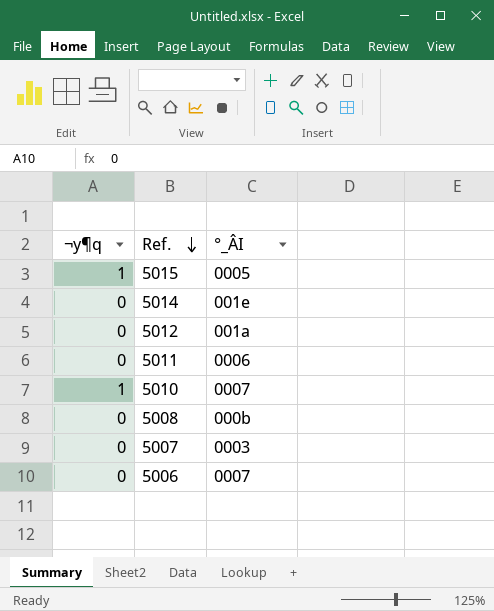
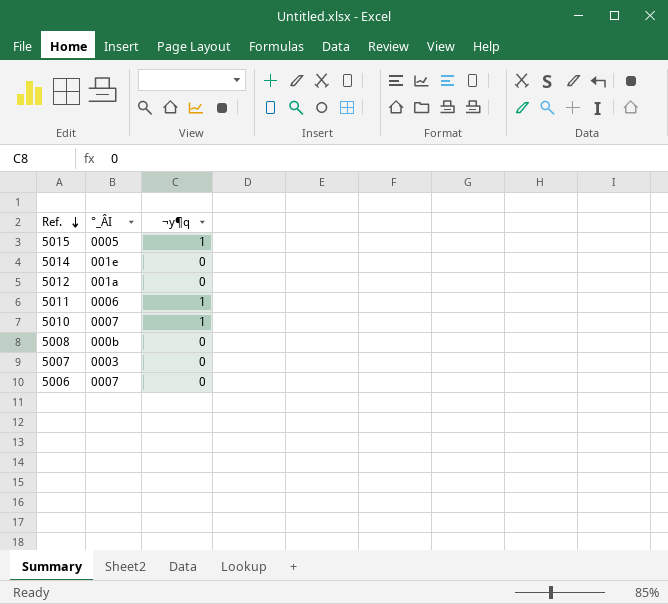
column ¬y¶q | position: 1 -> 3
5011 | ¬y¶q: 0 -> 1

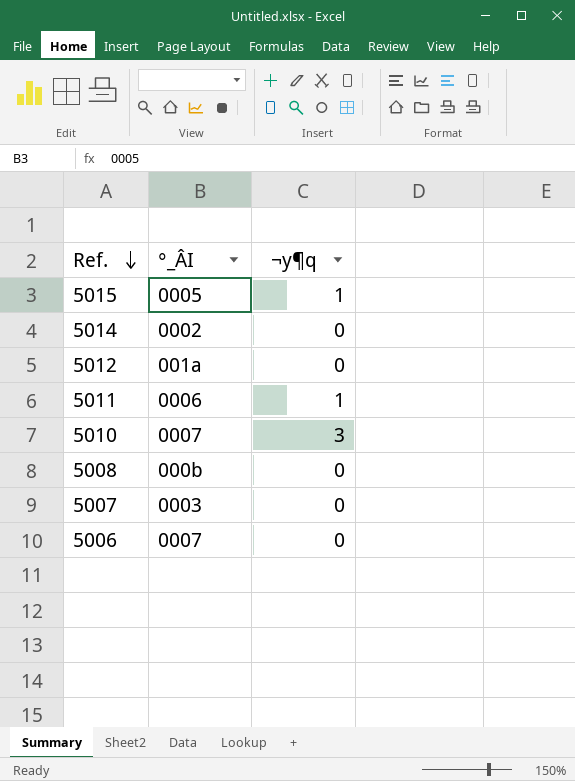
5014 | °_ÂI: 001e -> 0002
5010 | ¬y¶q: 1 -> 3

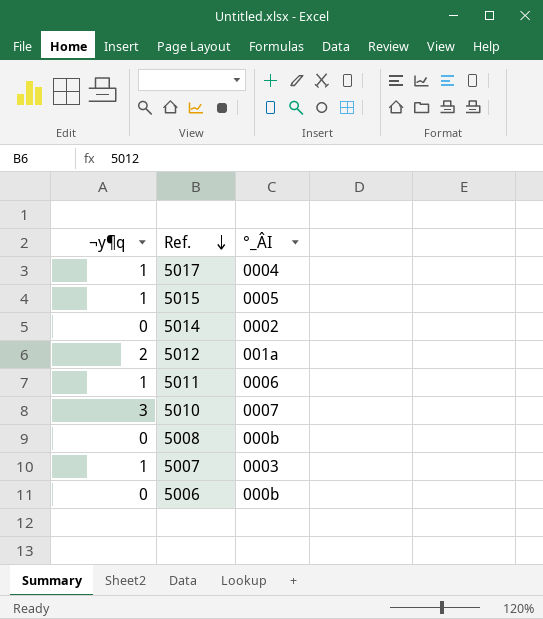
column ¬y¶q | position: 3 -> 1
row 5017: none -> 1 | 0004
5012 | ¬y¶q: 0 -> 2
5007 | ¬y¶q: 0 -> 1
5006 | °_ÂI: 0007 -> 000b

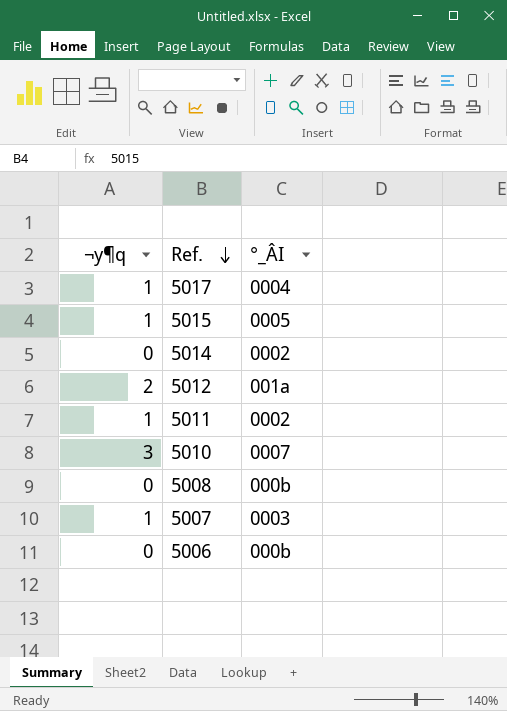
5011 | °_ÂI: 0006 -> 0002

